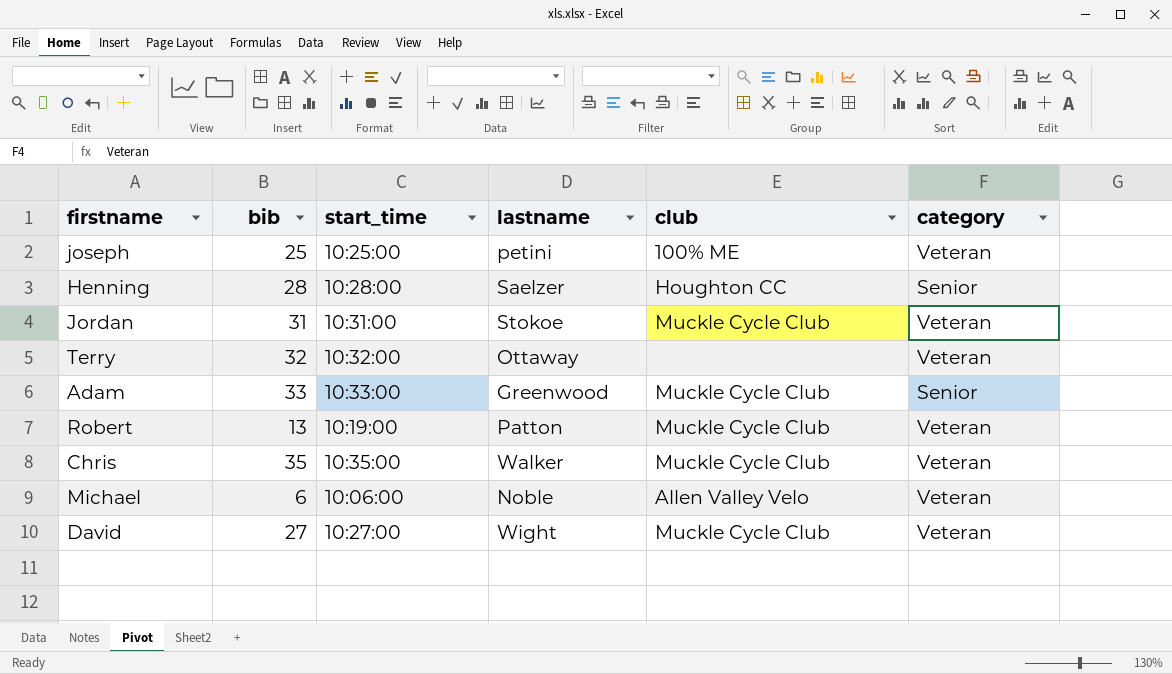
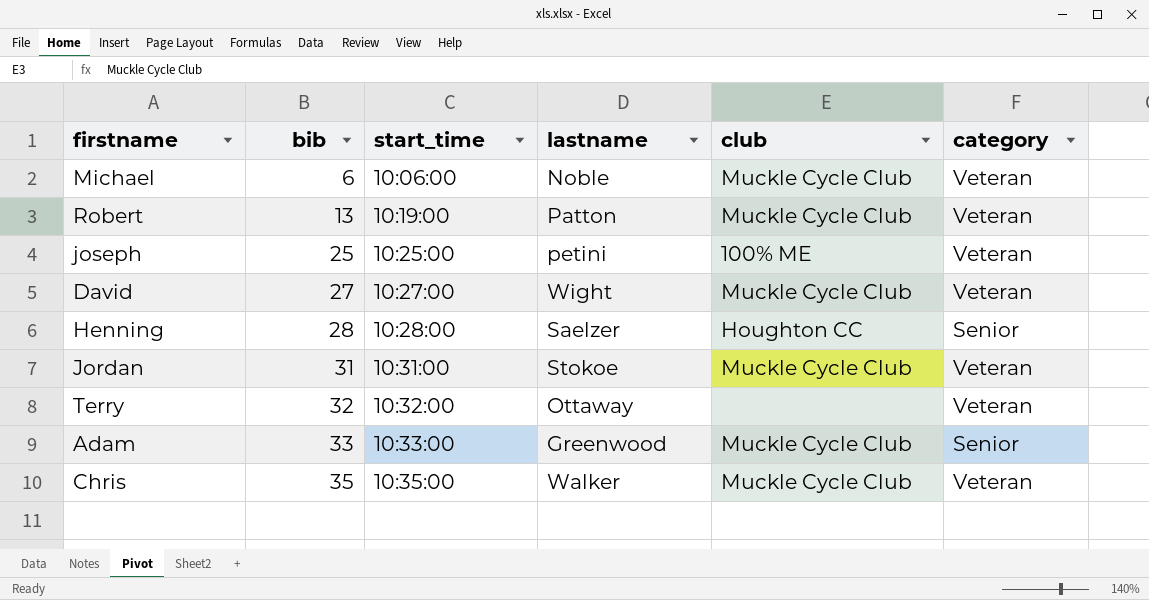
row order: none -> bib ascending
Michael | club: Allen Valley Velo -> Muckle Cycle Club

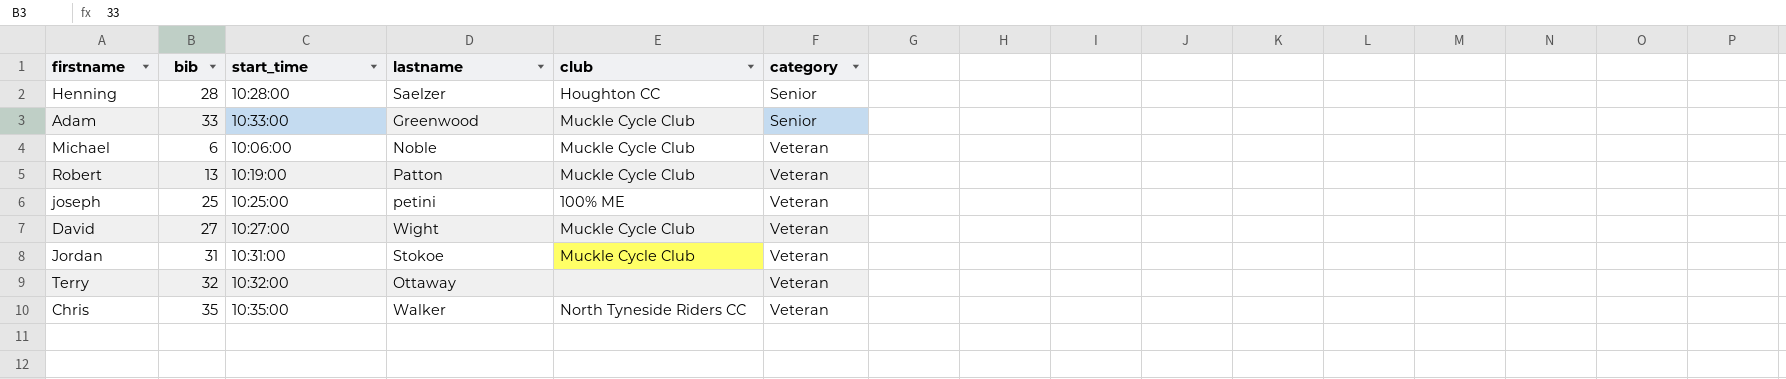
row order: bib ascending -> category ascending
Chris | club: Muckle Cycle Club -> North Tyneside Riders CC

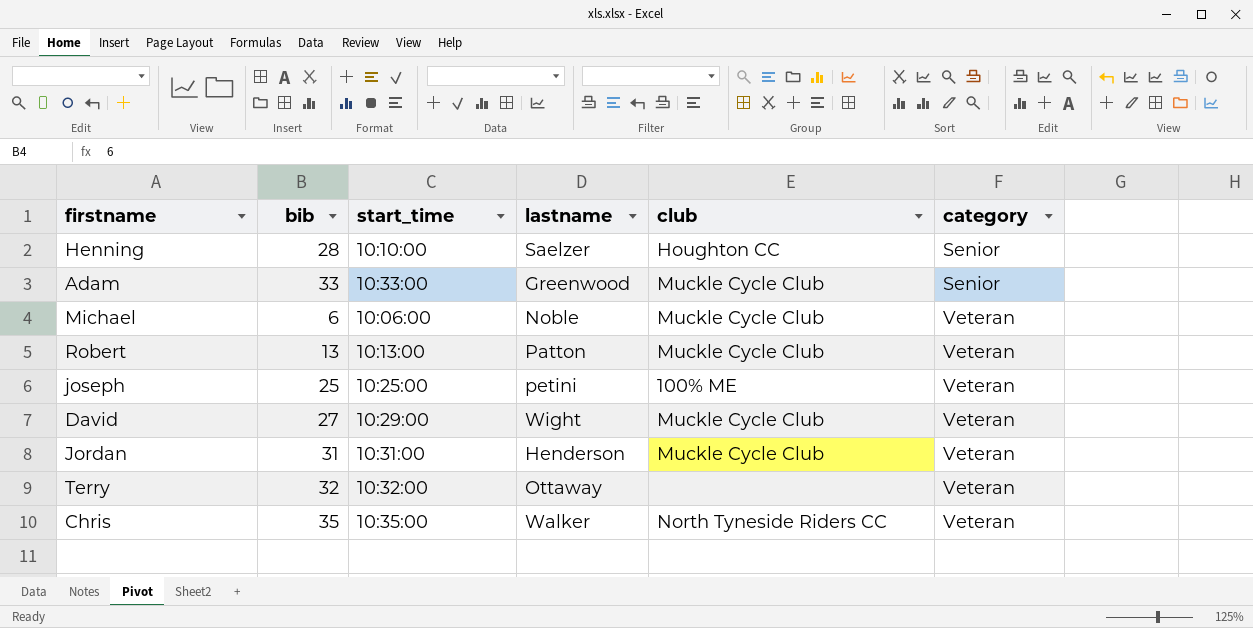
Henning | start_time: 10:28:00 -> 10:10:00
Robert | start_time: 10:19:00 -> 10:13:00
David | start_time: 10:27:00 -> 10:29:00
Jordan | lastname: Stokoe -> Henderson

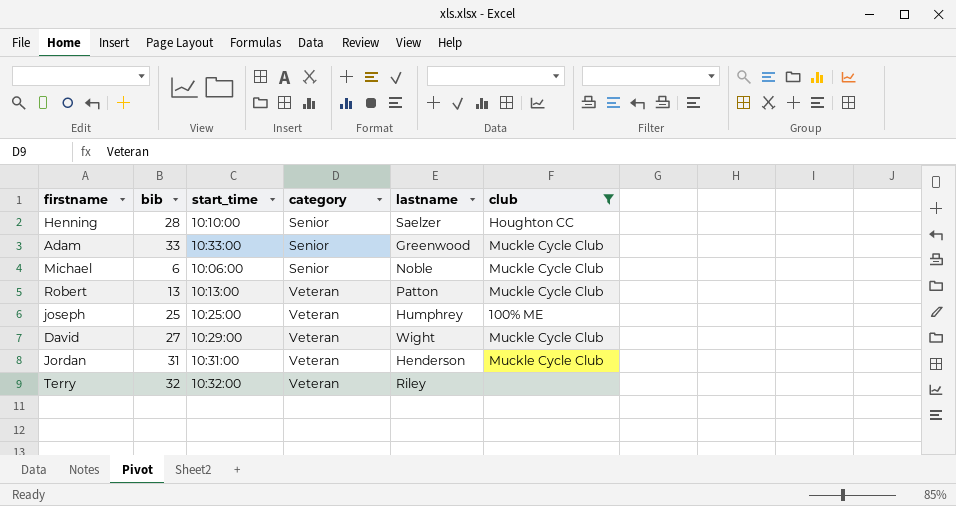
filter: none -> club != North Tyneside Riders CC
column category | position: 6 -> 4
Michael | category: Veteran -> Senior
joseph | lastname: petini -> Humphrey
Terry | lastname: Ottaway -> Riley

